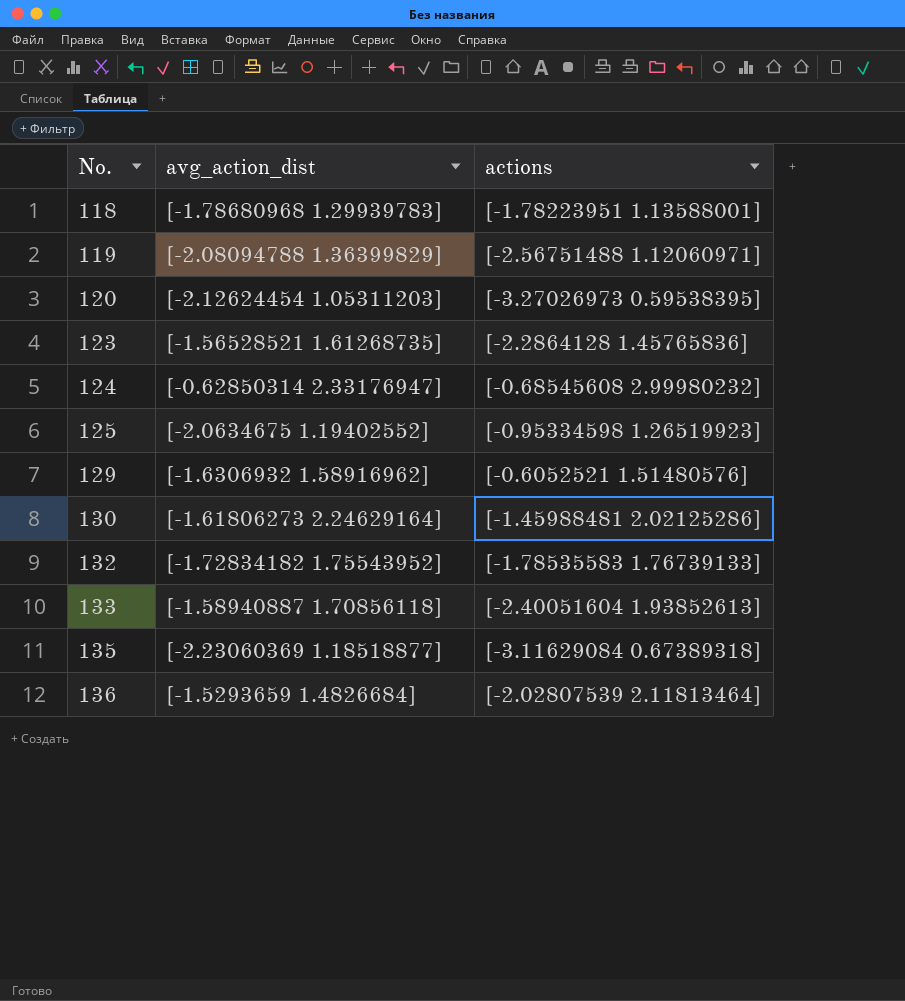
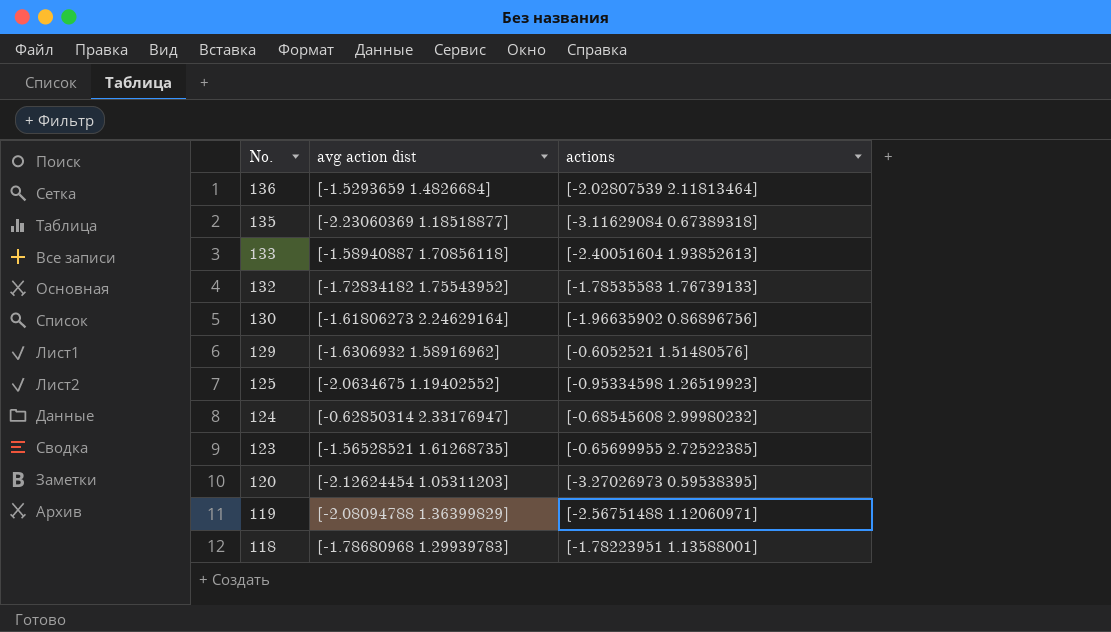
row order: No. ascending -> No. descending
column name: avg_action_dist -> avg action dist
130 | actions: [-1.45988481 2.02125286] -> [-1.96635902 0.86896756]
123 | actions: [-2.2864128 1.45765836] -> [-0.65699955 2.72522385]

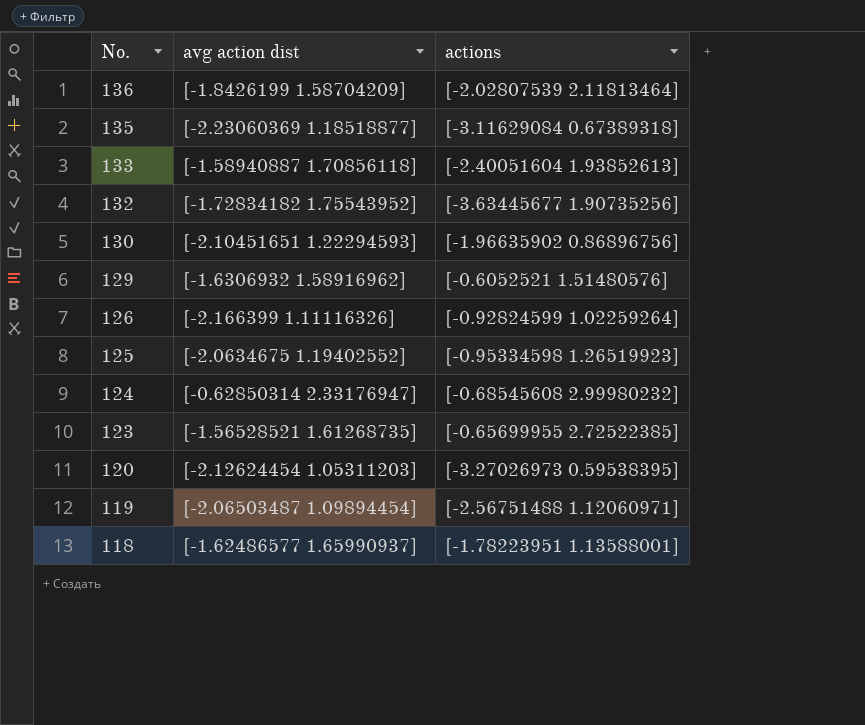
136 | avg action dist: [-1.5293659 1.4826684] -> [-1.8426199 1.58704209]
132 | actions: [-1.78535583 1.76739133] -> [-3.63445677 1.90735256]
130 | avg action dist: [-1.61806273 2.24629164] -> [-2.10451651 1.22294593]
row 126: none -> [-2.166399 1.11116326] | [-0.92824599 1.02259264]
119 | avg action dist: [-2.08094788 1.36399829] -> [-2.06503487 1.09894454]
118 | avg action dist: [-1.78680968 1.29939783] -> [-1.62486577 1.65990937]

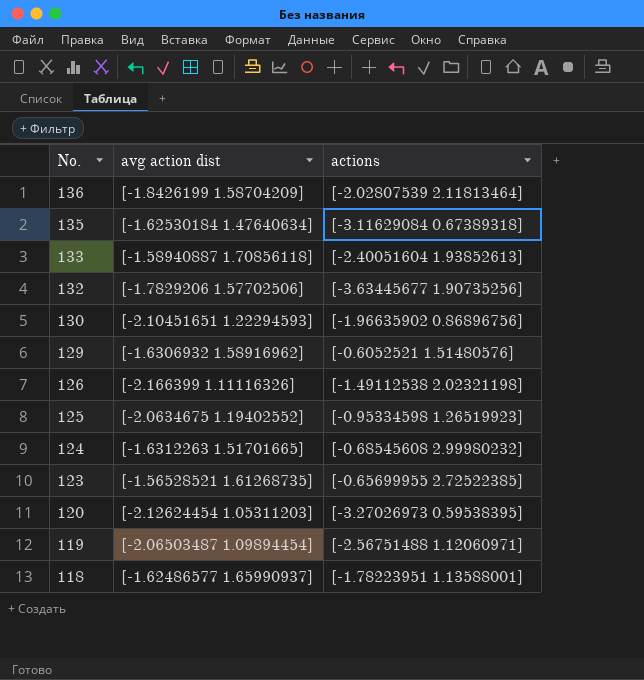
135 | avg action dist: [-2.23060369 1.18518877] -> [-1.62530184 1.47640634]
132 | avg action dist: [-1.72834182 1.75543952] -> [-1.7829206 1.57702506]
126 | actions: [-0.92824599 1.02259264] -> [-1.49112538 2.02321198]
124 | avg action dist: [-0.62850314 2.33176947] -> [-1.6312263 1.51701665]

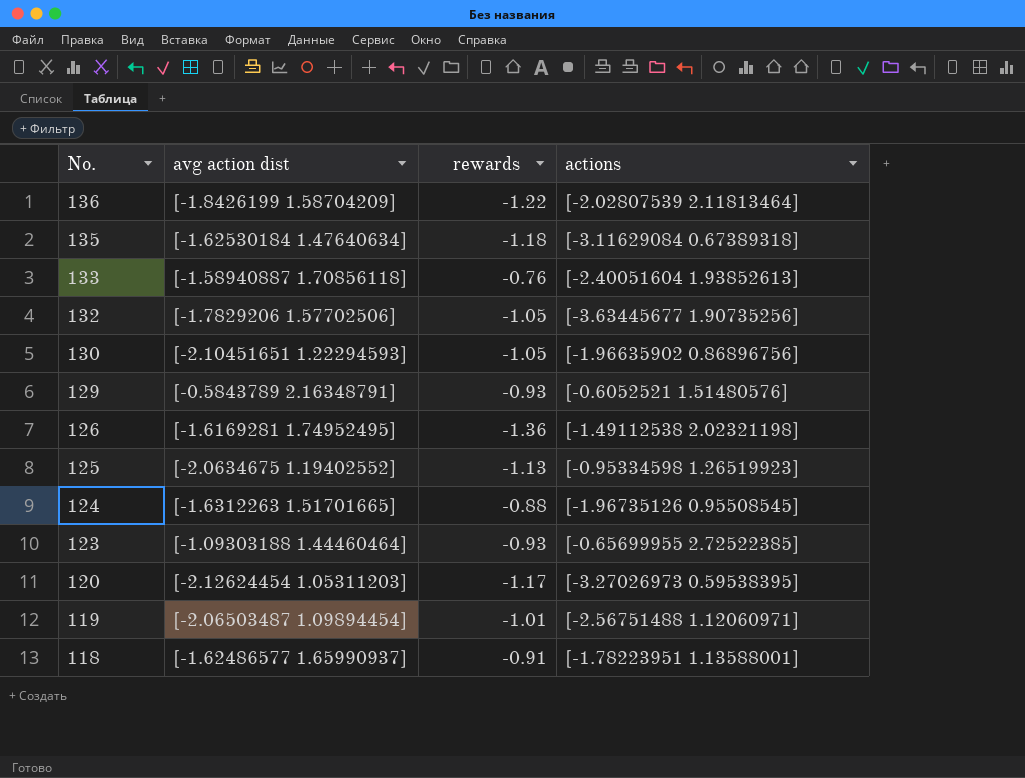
column rewards | position: none -> 3
129 | avg action dist: [-1.6306932 1.58916962] -> [-0.5843789 2.16348791]
126 | avg action dist: [-2.166399 1.11116326] -> [-1.6169281 1.74952495]
124 | actions: [-0.68545608 2.99980232] -> [-1.96735126 0.95508545]
123 | avg action dist: [-1.56528521 1.61268735] -> [-1.09303188 1.44460464]

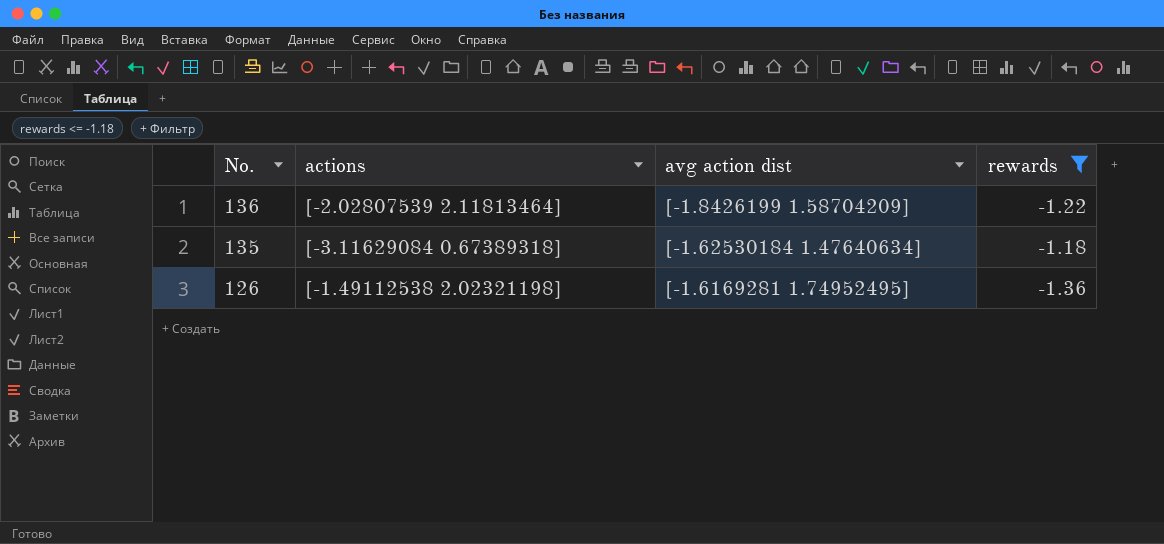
filter: none -> rewards <= -1.18
column actions | position: 4 -> 2

